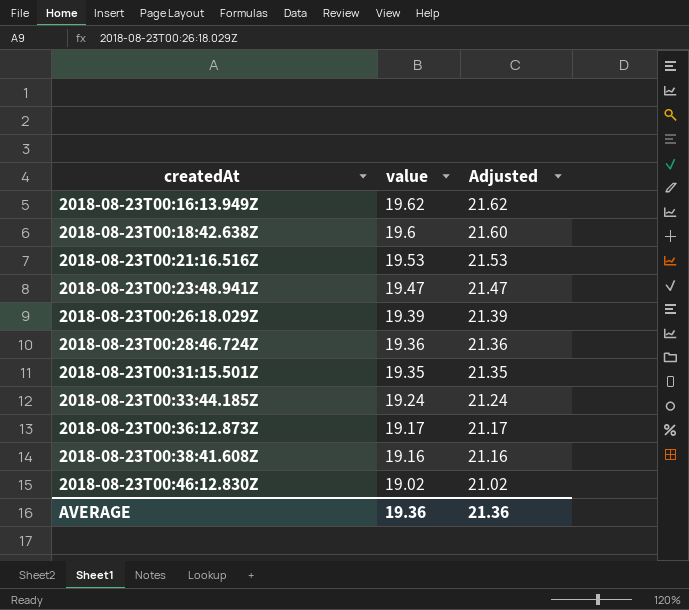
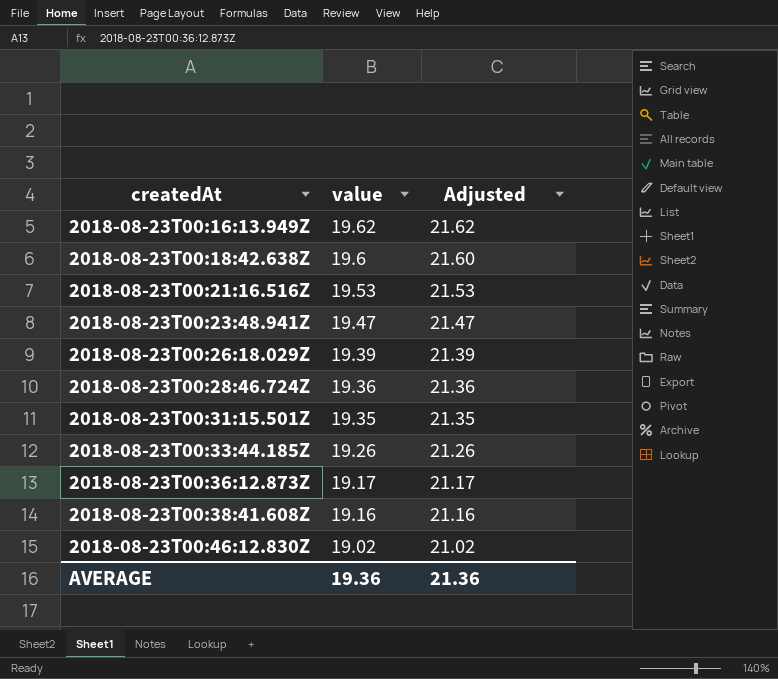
2018-08-23T00:33:44.185Z | value: 19.24 -> 19.26
2018-08-23T00:33:44.185Z | Adjusted: 21.24 -> 21.26

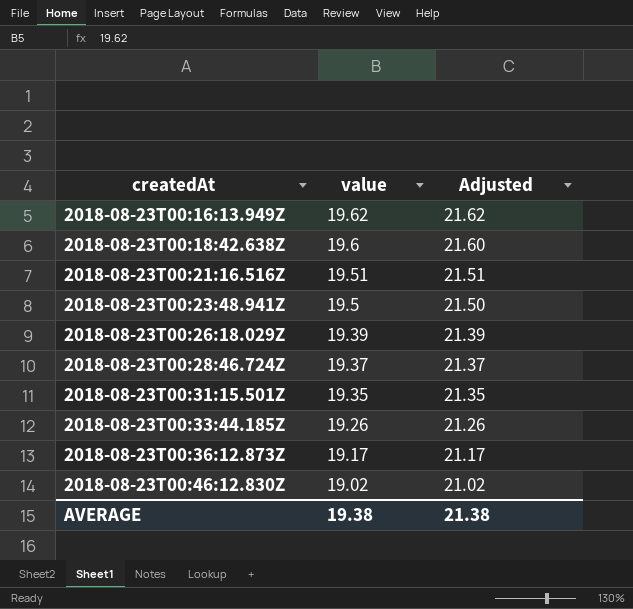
row 2018-08-23T00:38:41.608Z: 19.16 | 21.16 -> none
2018-08-23T00:21:16.516Z | value: 19.53 -> 19.51
2018-08-23T00:21:16.516Z | Adjusted: 21.53 -> 21.51
2018-08-23T00:23:48.941Z | value: 19.47 -> 19.5
2018-08-23T00:23:48.941Z | Adjusted: 21.47 -> 21.50
2018-08-23T00:28:46.724Z | value: 19.36 -> 19.37
2018-08-23T00:28:46.724Z | Adjusted: 21.36 -> 21.37
AVERAGE | value: 19.36 -> 19.38
AVERAGE | Adjusted: 21.36 -> 21.38

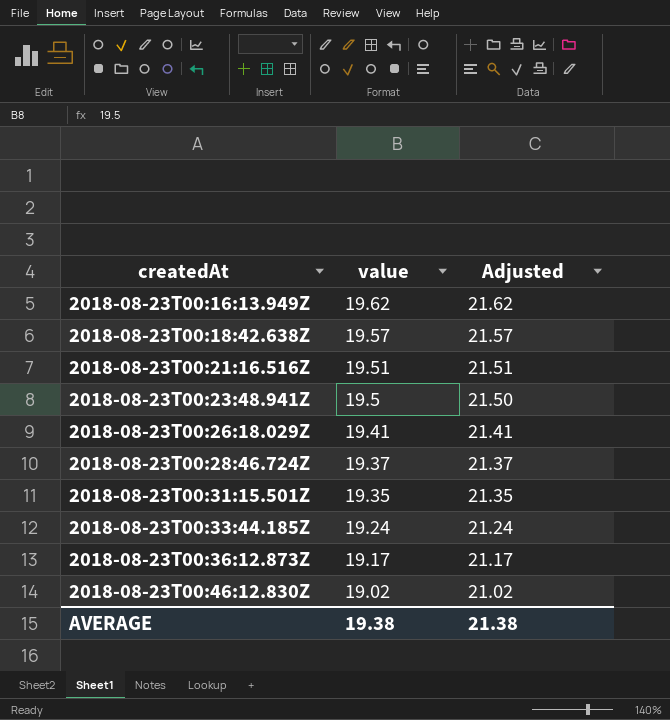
2018-08-23T00:18:42.638Z | value: 19.6 -> 19.57
2018-08-23T00:18:42.638Z | Adjusted: 21.60 -> 21.57
2018-08-23T00:26:18.029Z | value: 19.39 -> 19.41
2018-08-23T00:26:18.029Z | Adjusted: 21.39 -> 21.41
2018-08-23T00:33:44.185Z | value: 19.26 -> 19.24
2018-08-23T00:33:44.185Z | Adjusted: 21.26 -> 21.24

